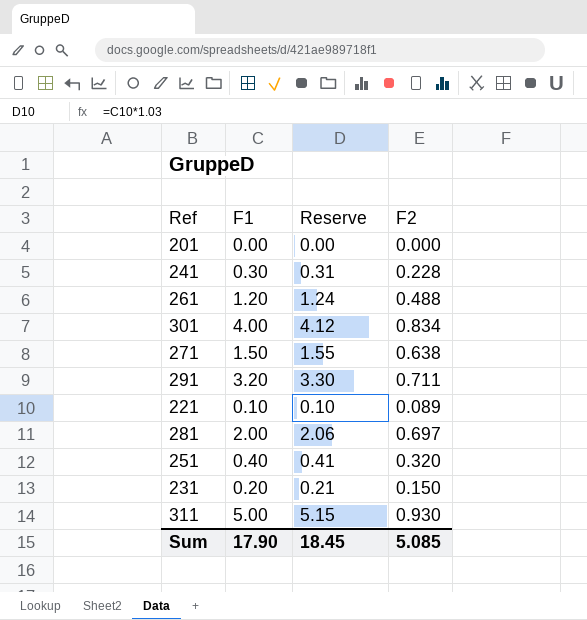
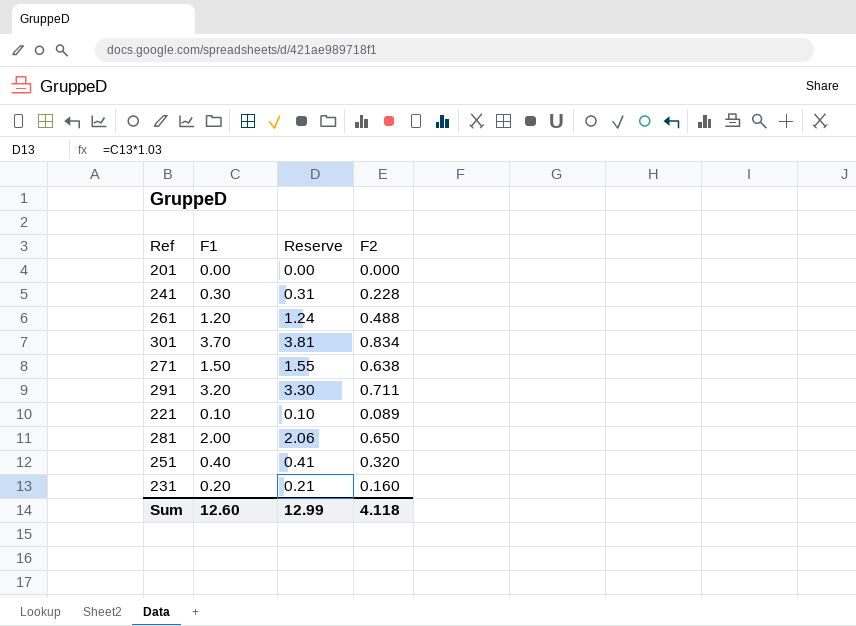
row 311: 5.00 | 5.15 | 0.930 -> none
301 | F1: 4.00 -> 3.70
301 | Reserve: 4.12 -> 3.81
281 | F2: 0.697 -> 0.650
231 | F2: 0.150 -> 0.160
Sum | F1: 17.90 -> 12.60
Sum | Reserve: 18.45 -> 12.99
Sum | F2: 5.085 -> 4.118

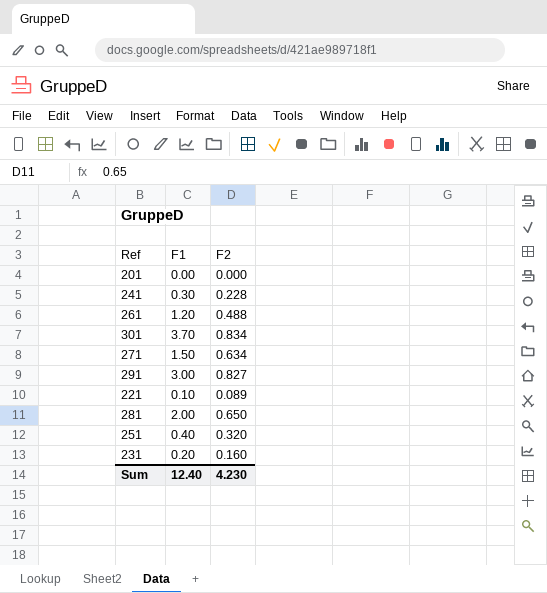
column Reserve | formula: [F1] * 1.03 -> none
271 | F2: 0.638 -> 0.634
291 | F1: 3.20 -> 3.00
291 | F2: 0.711 -> 0.827
Sum | F1: 12.60 -> 12.40
Sum | F2: 4.118 -> 4.230

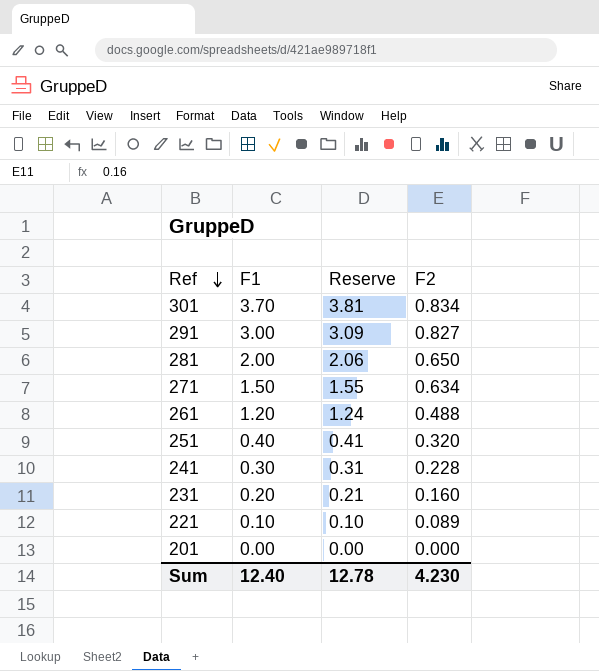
row order: none -> Ref descending
column Reserve | formula: none -> [F1] * 1.03

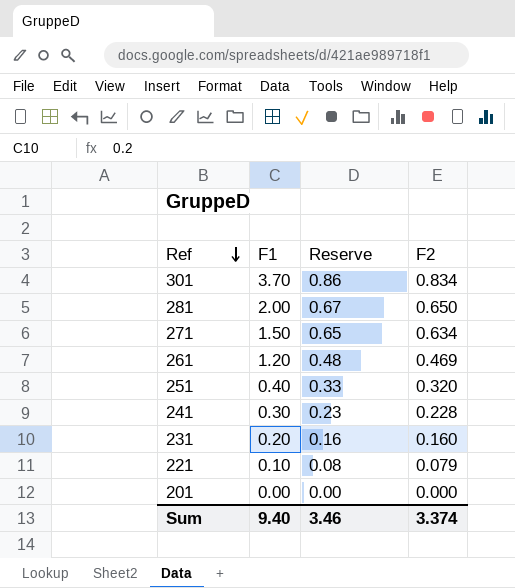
column Reserve | formula: [F1] * 1.03 -> [F2] * 1.03
row 291: 3.00 | 3.09 | 0.827 -> none
261 | F2: 0.488 -> 0.469
221 | F2: 0.089 -> 0.079
Sum | F1: 12.40 -> 9.40
Sum | Reserve: 12.78 -> 3.46
Sum | F2: 4.230 -> 3.374

